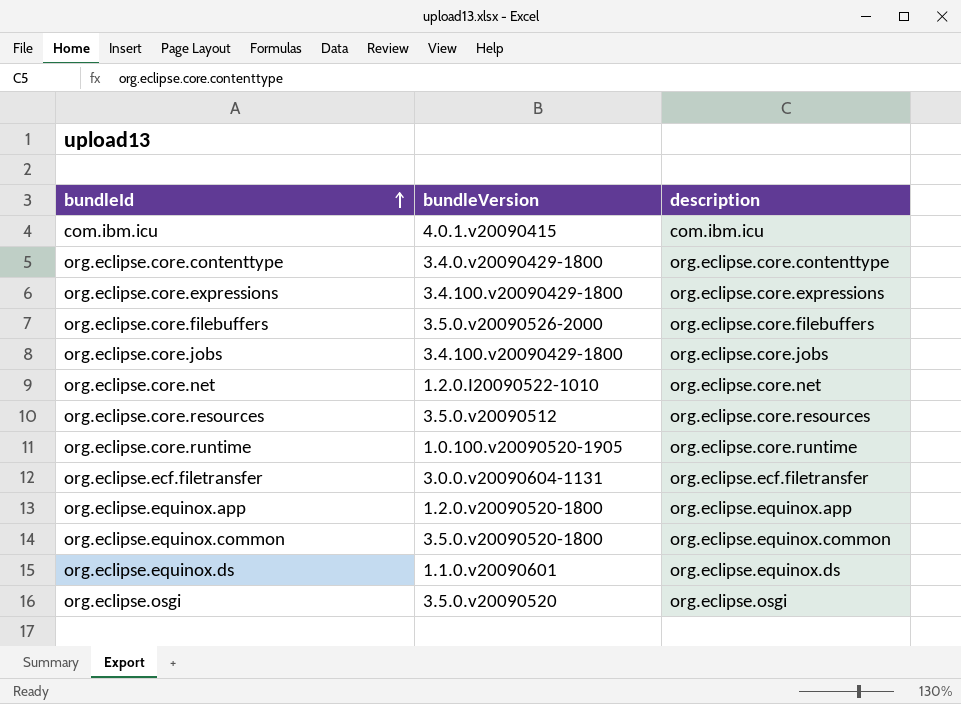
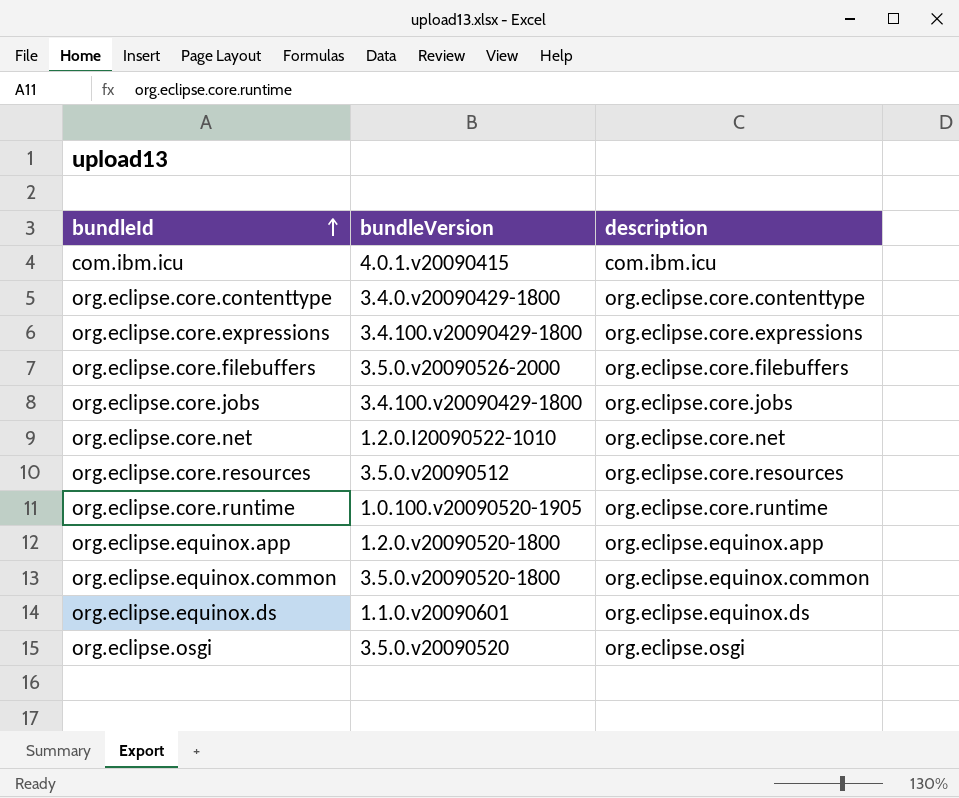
row org.eclipse.ecf.filetransfer: 3.0.0.v20090604-1131 | org.eclipse.ecf.filetransfer -> none

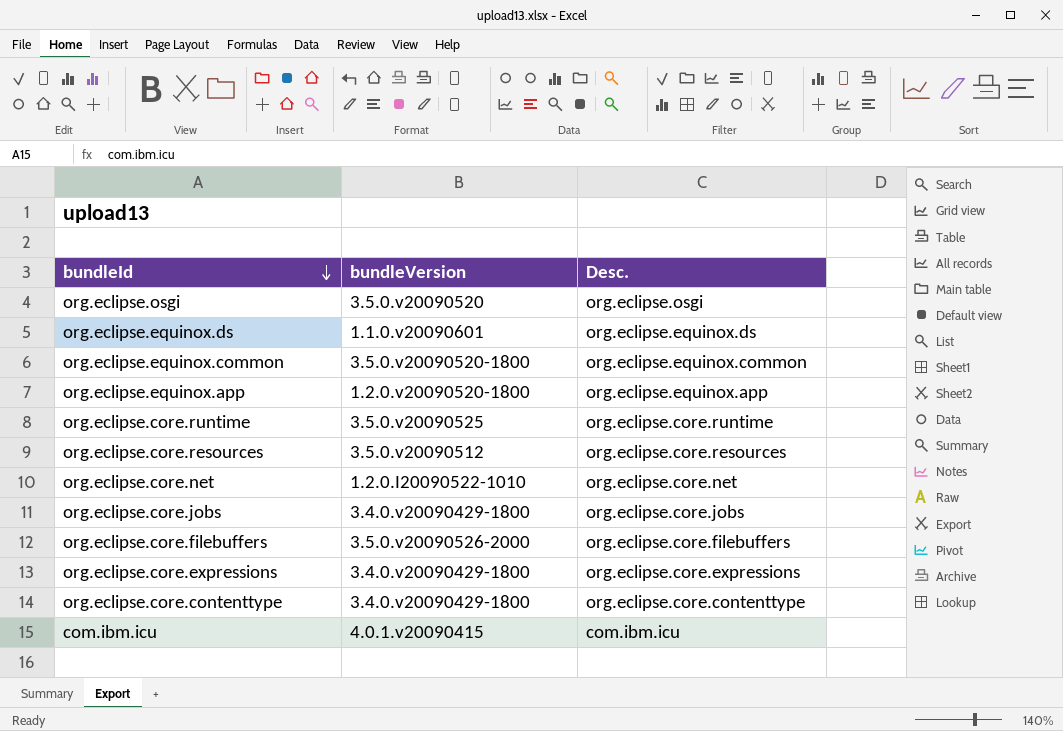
row order: bundleId ascending -> bundleId descending
column name: description -> Desc.
org.eclipse.core.runtime | bundleVersion: 1.0.100.v20090520-1905 -> 3.5.0.v20090525
org.eclipse.core.jobs | bundleVersion: 3.4.100.v20090429-1800 -> 3.4.0.v20090429-1800
org.eclipse.core.expressions | bundleVersion: 3.4.100.v20090429-1800 -> 3.4.0.v20090429-1800

